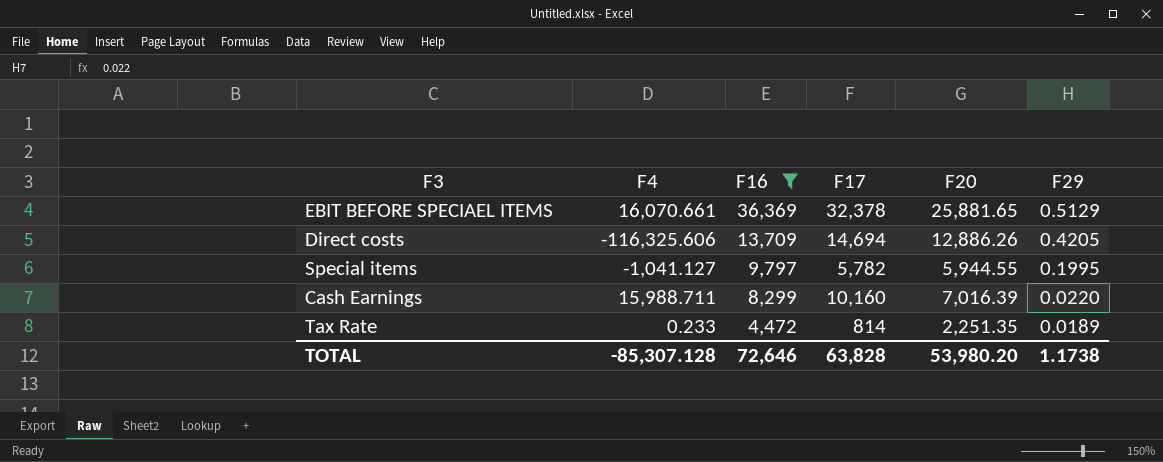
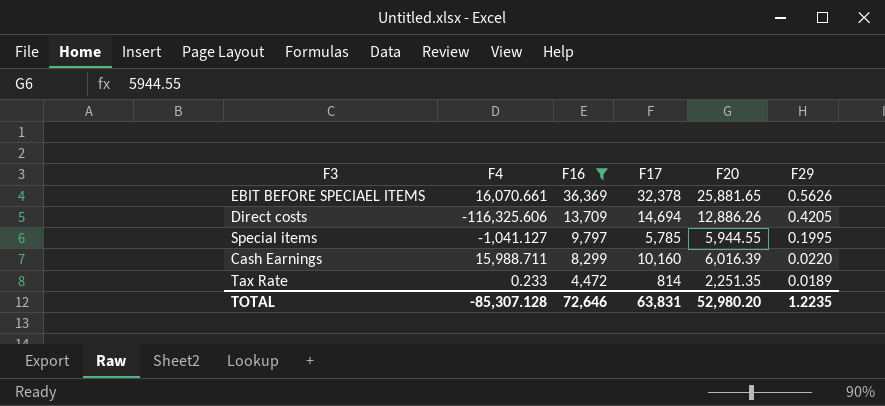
EBIT BEFORE SPECIAEL ITEMS | F29: 0.5129 -> 0.5626
Special items | F17: 5,782 -> 5,785
Cash Earnings | F20: 7,016.39 -> 6,016.39
TOTAL | F17: 63,828 -> 63,831
TOTAL | F20: 53,980.20 -> 52,980.20
TOTAL | F29: 1.1738 -> 1.2235

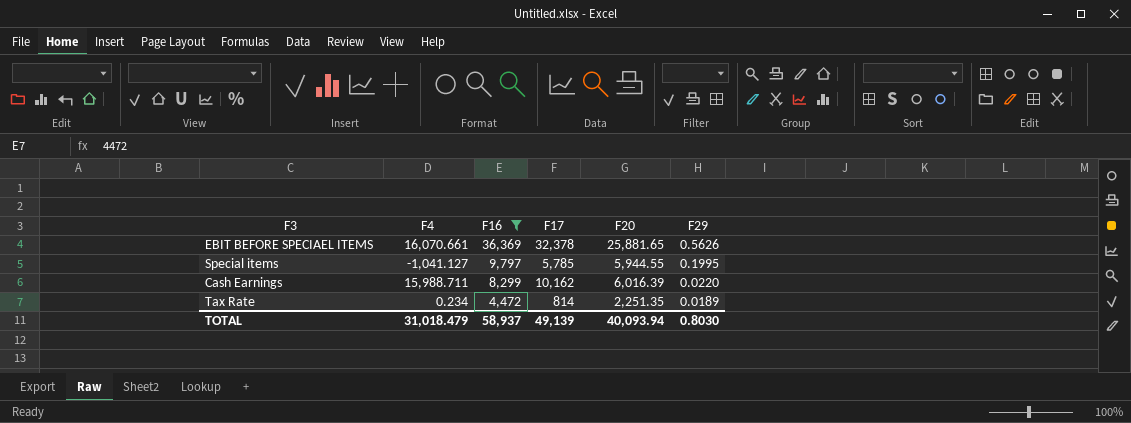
row Direct costs: -116,325.606 | 13,709 | 14,694 | 12,886.26 | 0.4205 -> none
Cash Earnings | F17: 10,160 -> 10,162
Tax Rate | F4: 0.233 -> 0.234
TOTAL | F4: -85,307.128 -> 31,018.479
TOTAL | F16: 72,646 -> 58,937
TOTAL | F17: 63,831 -> 49,139
TOTAL | F20: 52,980.20 -> 40,093.94
TOTAL | F29: 1.2235 -> 0.8030

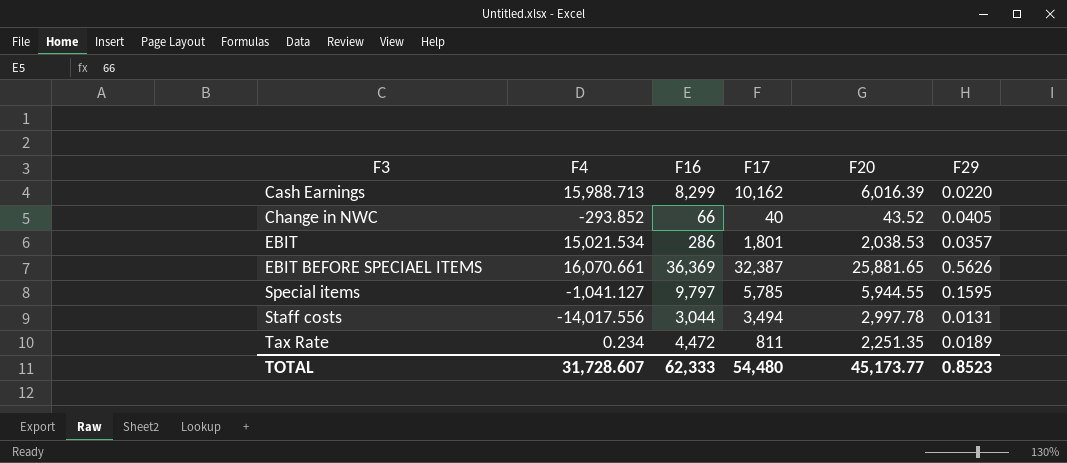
filter: F16 >= 4,472 -> none
row order: F16 descending -> F3 ascending
Cash Earnings | F4: 15,988.711 -> 15,988.713
EBIT BEFORE SPECIAEL ITEMS | F17: 32,378 -> 32,387
Special items | F29: 0.1995 -> 0.1595
Tax Rate | F17: 814 -> 811
TOTAL | F4: 31,018.479 -> 31,728.607
TOTAL | F16: 58,937 -> 62,333
TOTAL | F17: 49,139 -> 54,480
TOTAL | F20: 40,093.94 -> 45,173.77
TOTAL | F29: 0.8030 -> 0.8523

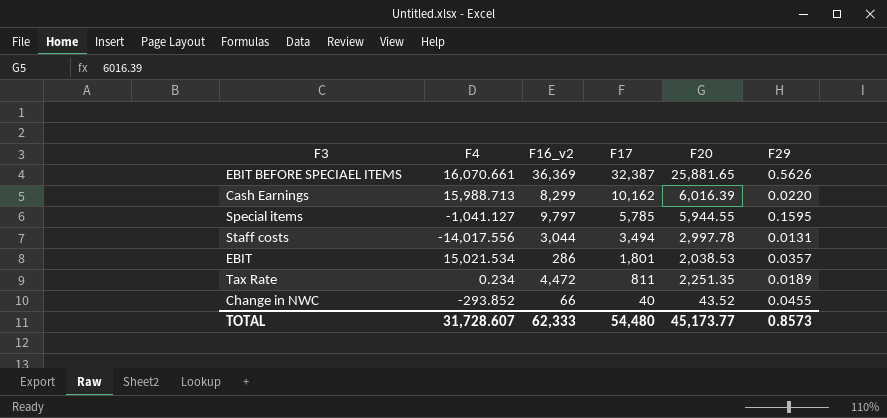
row order: F3 ascending -> F17 descending
column name: F16 -> F16_v2
Change in NWC | F29: 0.0405 -> 0.0455
TOTAL | F29: 0.8523 -> 0.8573

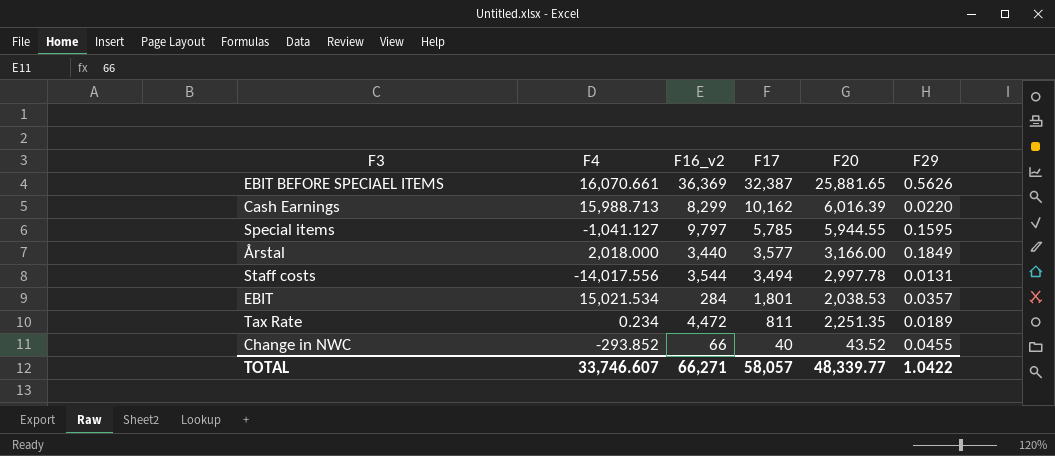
row Årstal: none -> 2,018.000 | 3,440 | 3,577 | 3,166.00 | 0.1849
Staff costs | F16_v2: 3,044 -> 3,544
EBIT | F16_v2: 286 -> 284
TOTAL | F4: 31,728.607 -> 33,746.607
TOTAL | F16_v2: 62,333 -> 66,271
TOTAL | F17: 54,480 -> 58,057
TOTAL | F20: 45,173.77 -> 48,339.77
TOTAL | F29: 0.8573 -> 1.0422

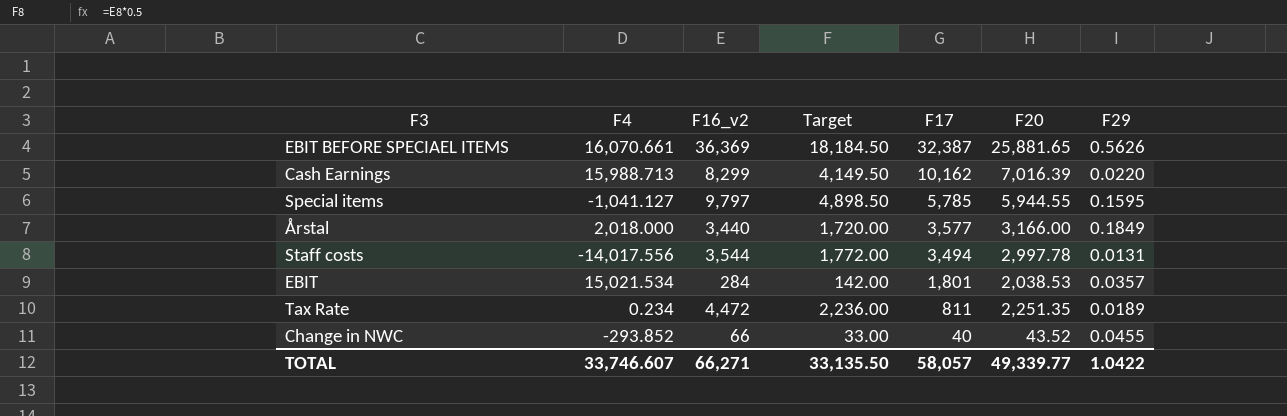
column Target | formula: none -> [F16_v2] * 0.5
Cash Earnings | F20: 6,016.39 -> 7,016.39
TOTAL | F20: 48,339.77 -> 49,339.77

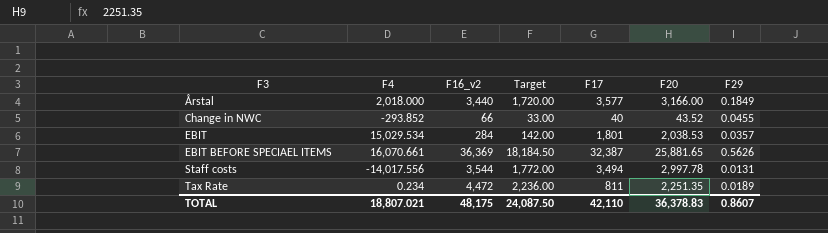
row order: F17 descending -> F3 ascending
row Cash Earnings: 15,988.713 | 8,299 | 4,149.50 | 10,162 | 7,016.39 | 0.0220 -> none
row Special items: -1,041.127 | 9,797 | 4,898.50 | 5,785 | 5,944.55 | 0.1595 -> none
EBIT | F4: 15,021.534 -> 15,029.534
TOTAL | F4: 33,746.607 -> 18,807.021
TOTAL | F16_v2: 66,271 -> 48,175
TOTAL | Target: 33,135.50 -> 24,087.50
TOTAL | F17: 58,057 -> 42,110
TOTAL | F20: 49,339.77 -> 36,378.83
TOTAL | F29: 1.0422 -> 0.8607

